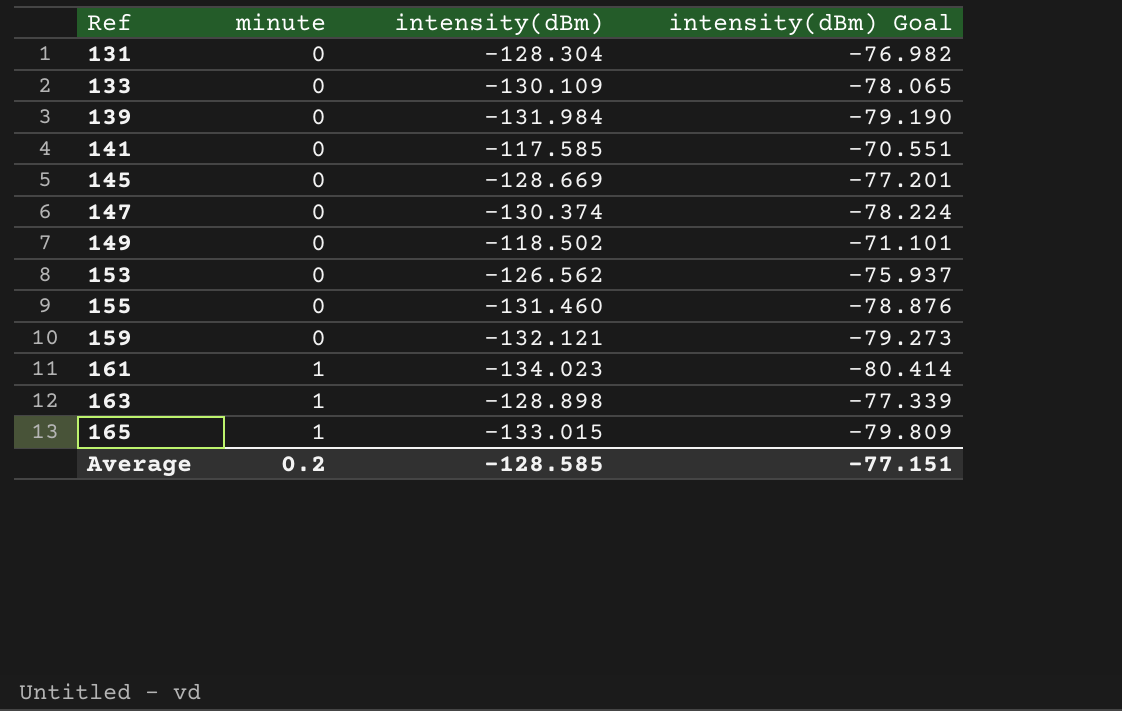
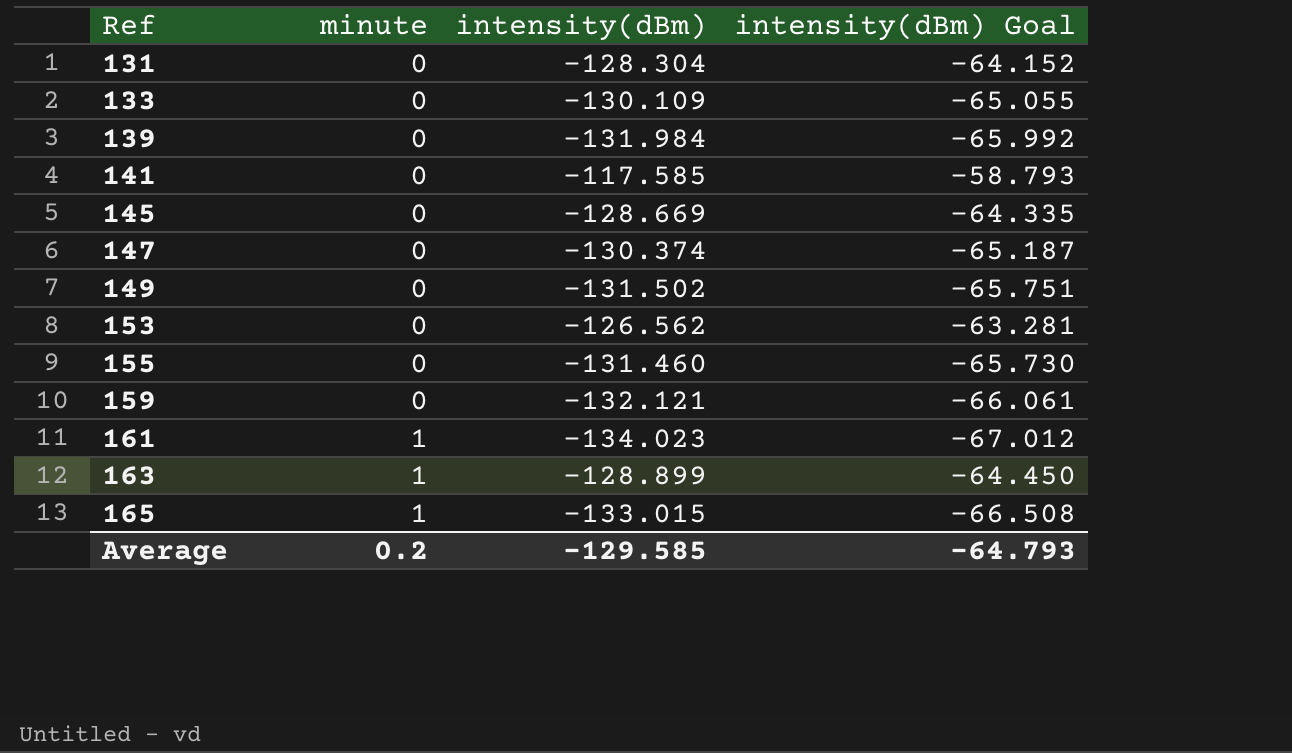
column intensity(dBm) Goal | formula: [intensity(dBm)] * 0.6 -> [intensity(dBm)] * 0.5
149 | intensity(dBm): -118.502 -> -131.502
163 | intensity(dBm): -128.898 -> -128.899
Average | intensity(dBm): -128.585 -> -129.585
Average | intensity(dBm) Goal: -77.151 -> -64.793

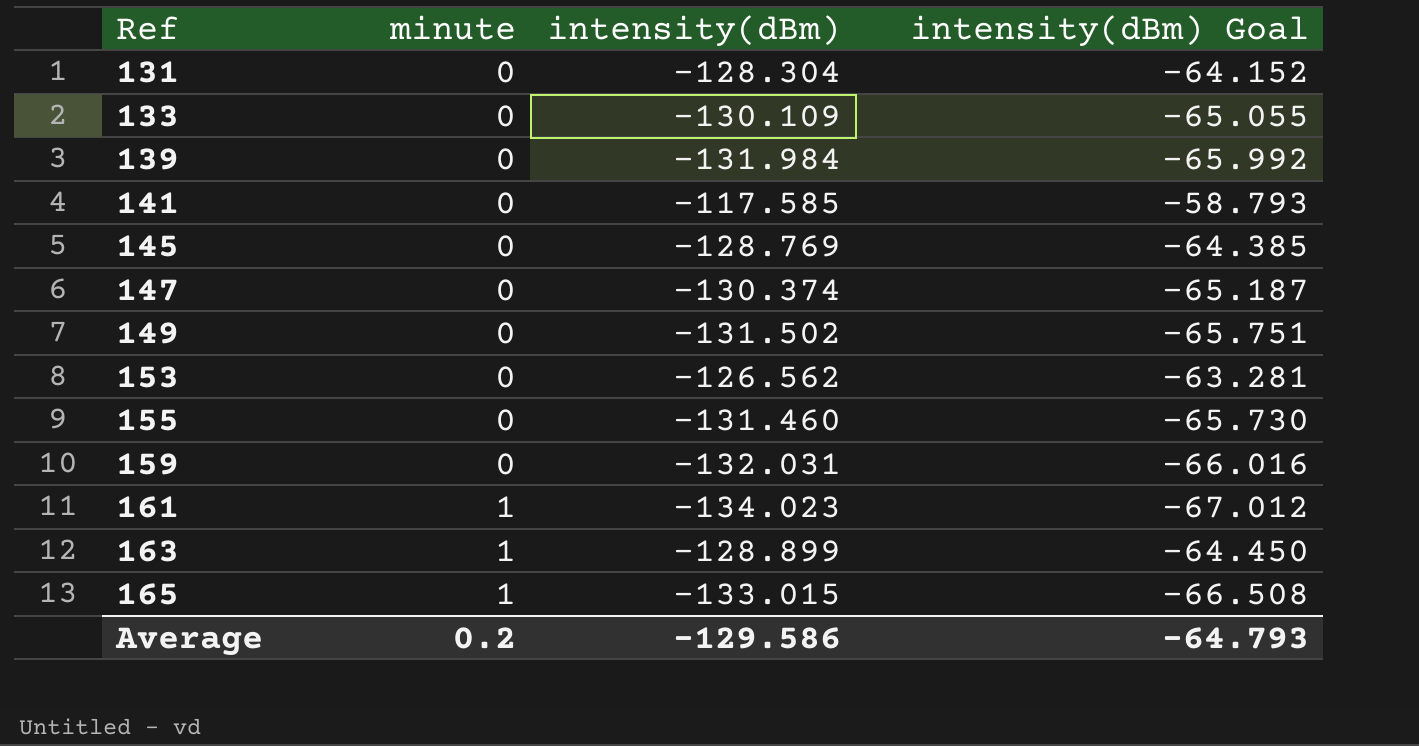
145 | intensity(dBm): -128.669 -> -128.769
145 | intensity(dBm) Goal: -64.335 -> -64.385
159 | intensity(dBm): -132.121 -> -132.031
159 | intensity(dBm) Goal: -66.061 -> -66.016
Average | intensity(dBm): -129.585 -> -129.586

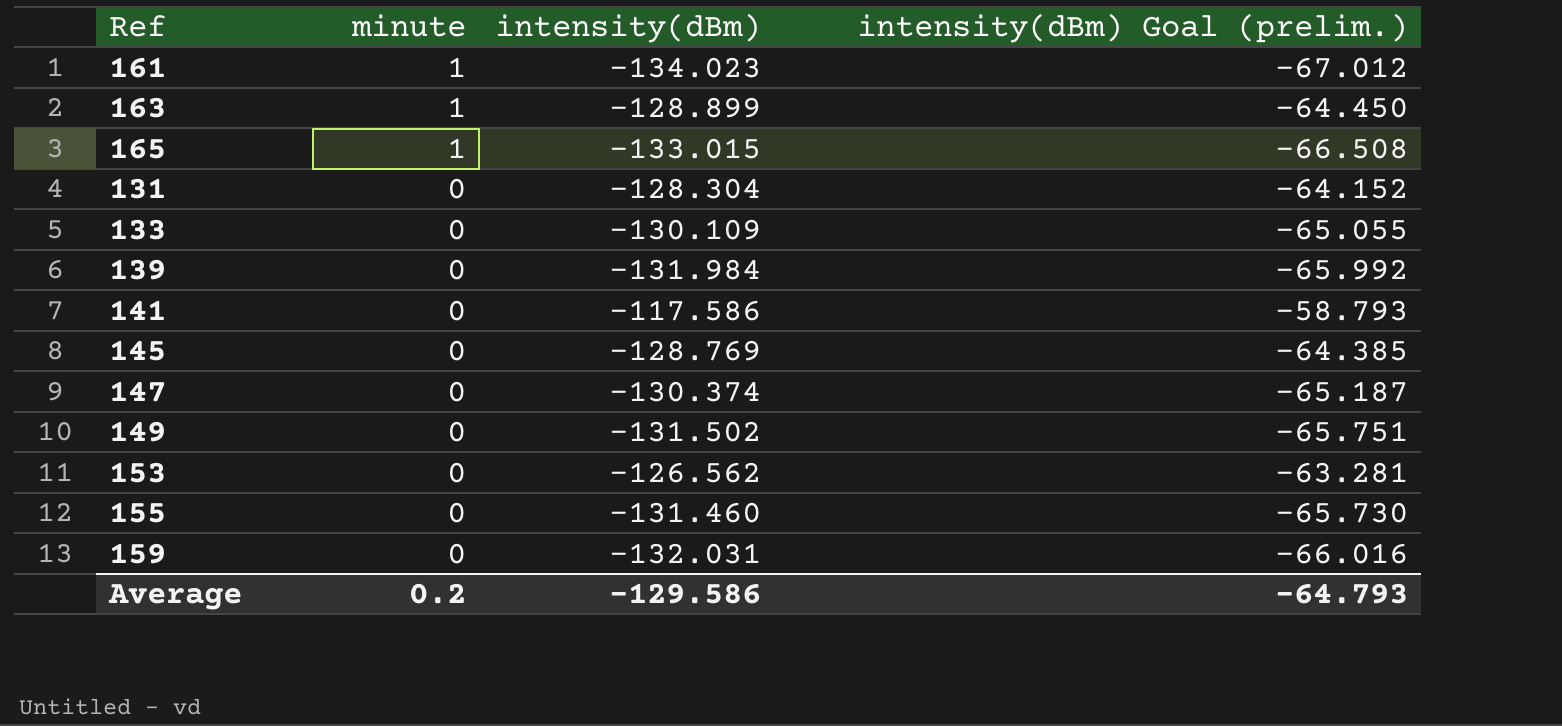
row order: Ref ascending -> minute descending
column name: intensity(dBm) Goal -> intensity(dBm) Goal (prelim.)
141 | intensity(dBm): -117.585 -> -117.586

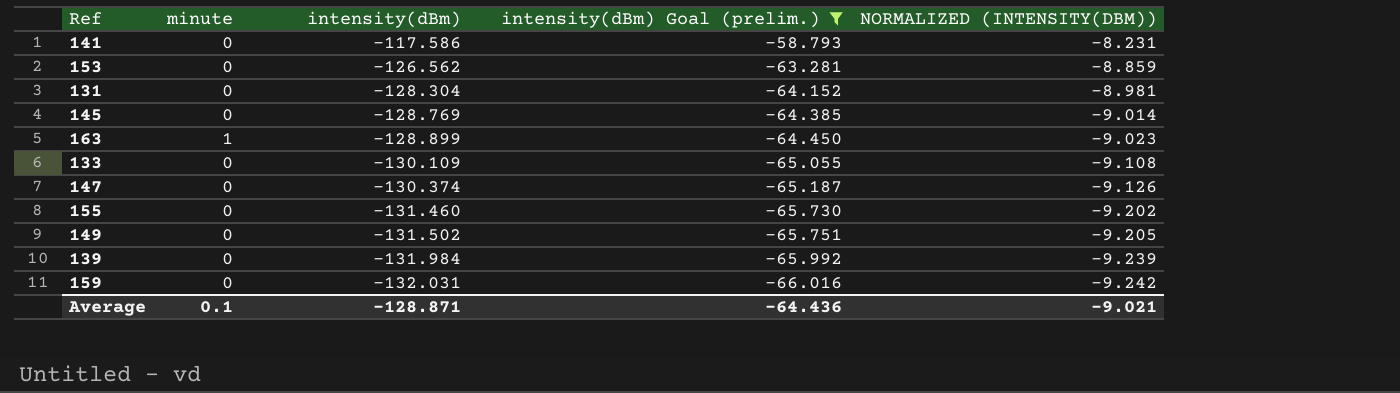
filter: none -> intensity(dBm) Goal (prelim.) >= -66.016
row order: minute descending -> intensity(dBm) descending
column NORMALIZED (INTENSITY(DBM)) | formula: none -> [intensity(dBm)] * 0.07
Average | minute: 0.2 -> 0.1
Average | intensity(dBm): -129.586 -> -128.871
Average | intensity(dBm) Goal (prelim.): -64.793 -> -64.436

